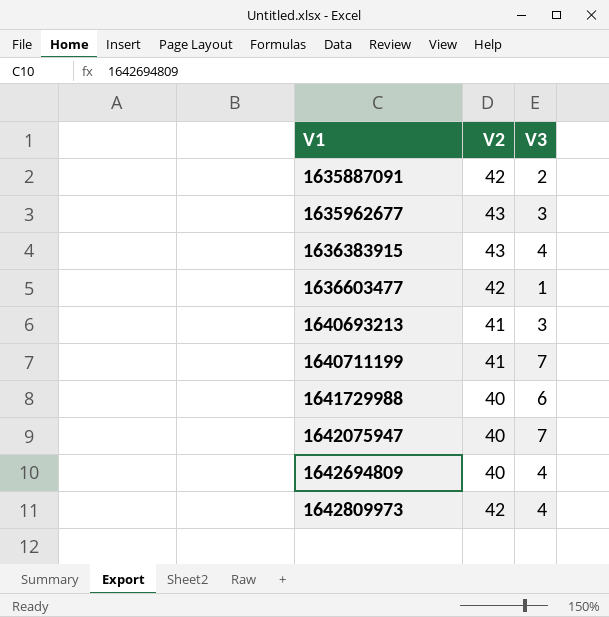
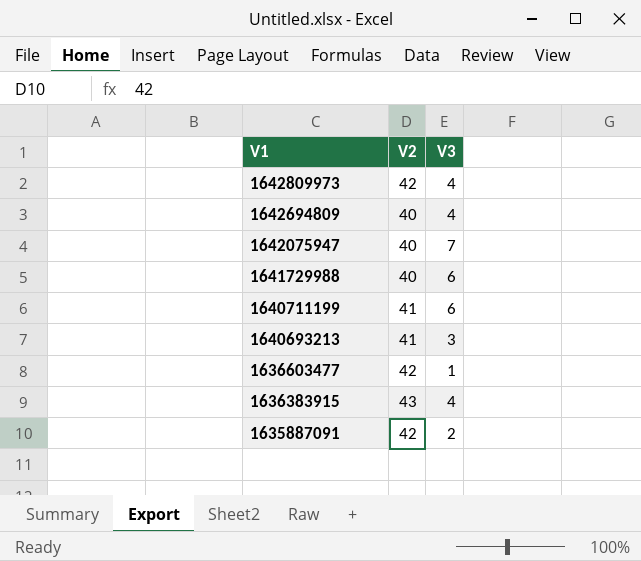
row order: V1 ascending -> V1 descending
row 1635962677: 43 | 3 -> none
1640711199 | V3: 7 -> 6

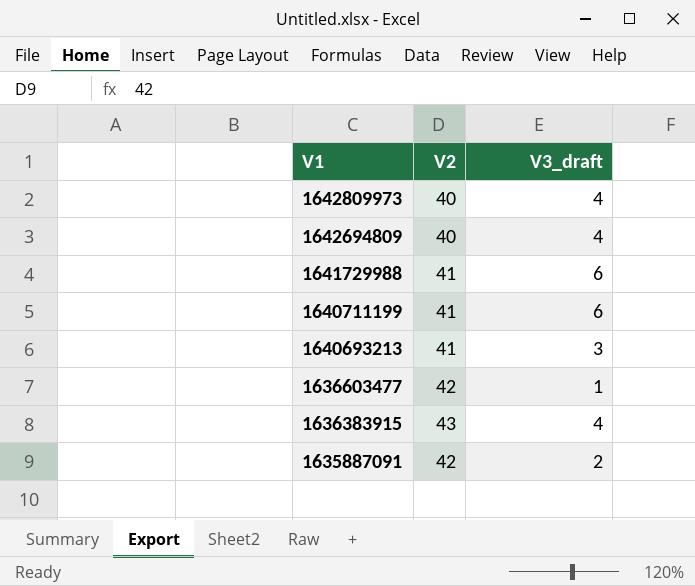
column name: V3 -> V3_draft
row 1642075947: 40 | 7 -> none
1642809973 | V2: 42 -> 40
1641729988 | V2: 40 -> 41

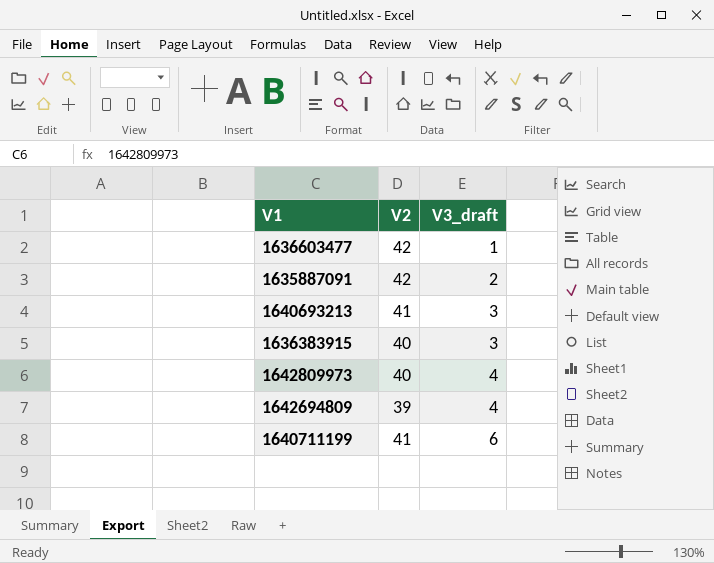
row order: V1 descending -> V3_draft ascending
row 1641729988: 41 | 6 -> none
1636383915 | V2: 43 -> 40
1636383915 | V3_draft: 4 -> 3
1642694809 | V2: 40 -> 39

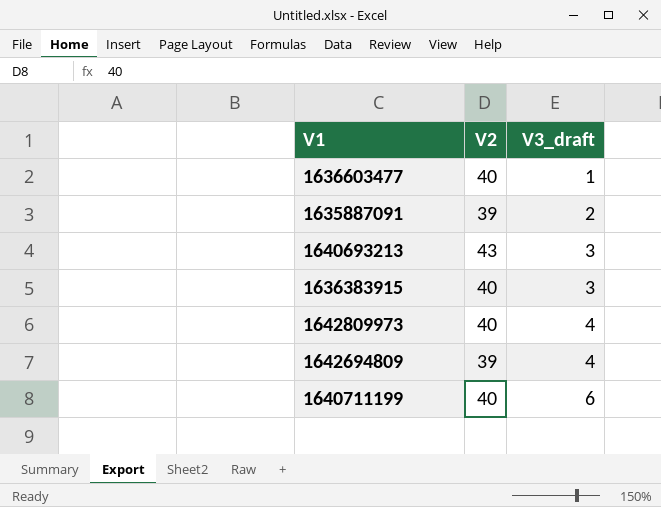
1636603477 | V2: 42 -> 40
1635887091 | V2: 42 -> 39
1640693213 | V2: 41 -> 43
1640711199 | V2: 41 -> 40

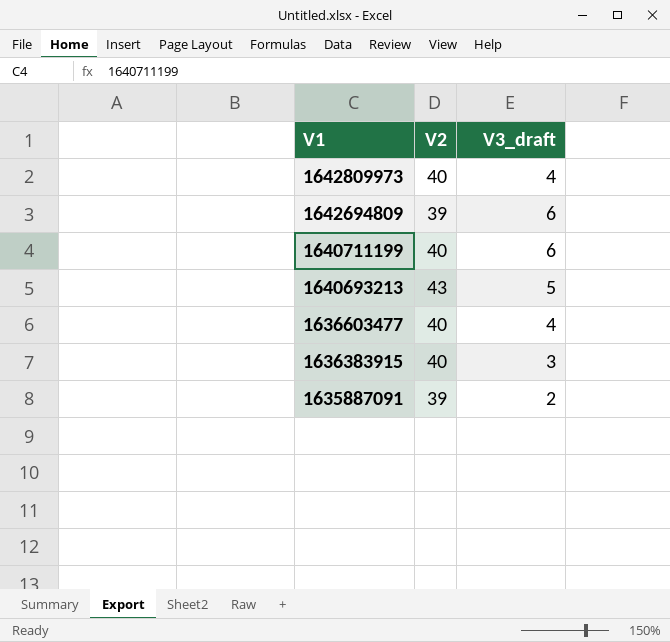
row order: V3_draft ascending -> V1 descending
1642694809 | V3_draft: 4 -> 6
1640693213 | V3_draft: 3 -> 5
1636603477 | V3_draft: 1 -> 4

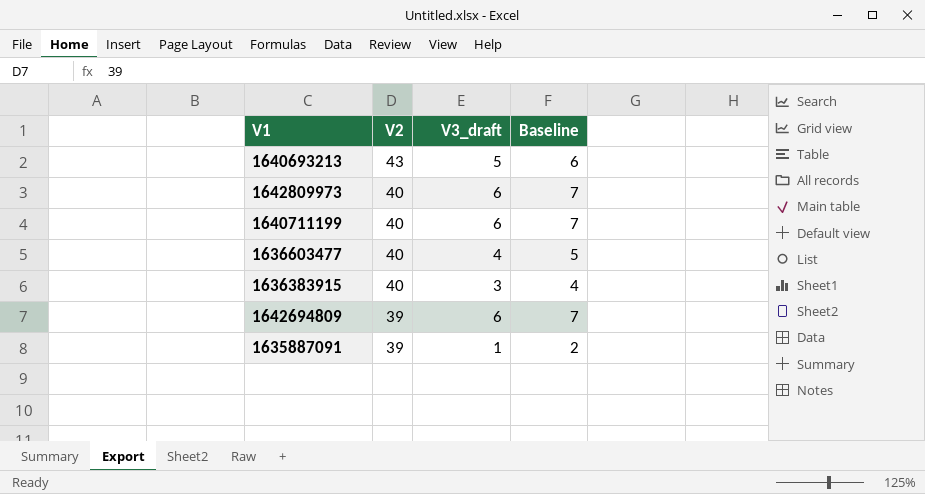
row order: V1 descending -> V2 descending
column Baseline | formula: none -> [V3_draft] + 1
1642809973 | V3_draft: 4 -> 6
1635887091 | V3_draft: 2 -> 1

